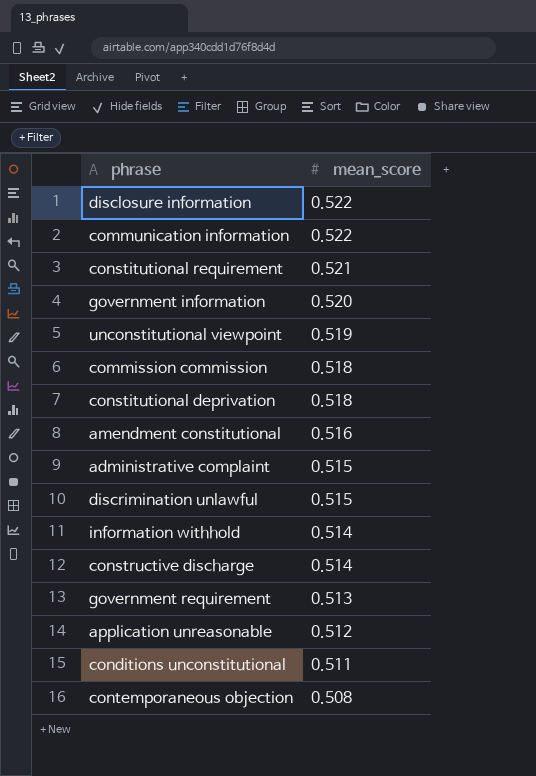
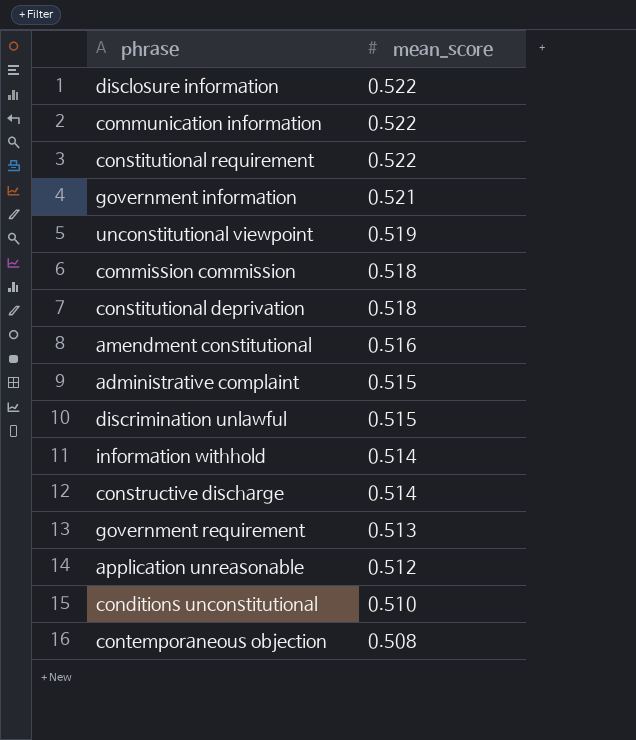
constitutional requirement | mean_score: 0.521 -> 0.522
government information | mean_score: 0.520 -> 0.521
conditions unconstitutional | mean_score: 0.511 -> 0.510

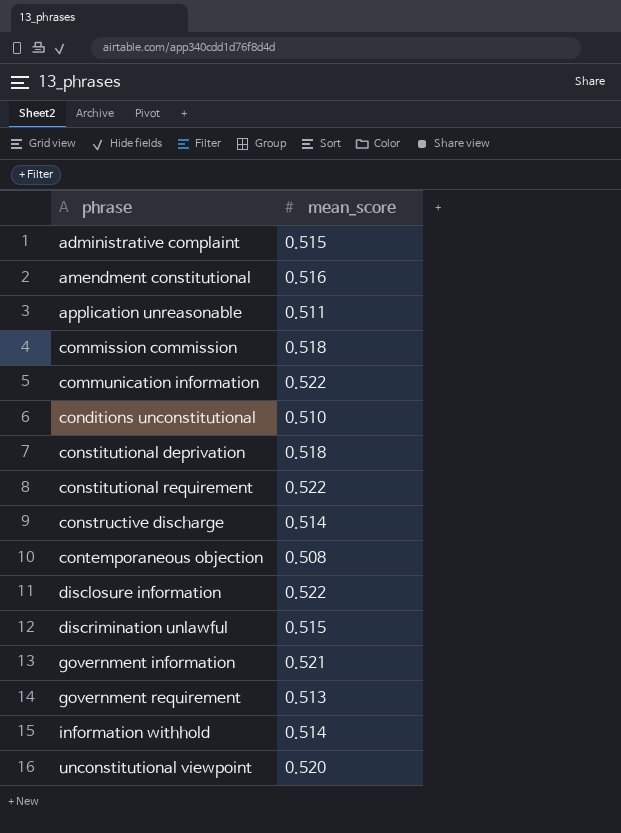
row order: mean_score descending -> phrase ascending
application unreasonable | mean_score: 0.512 -> 0.511
unconstitutional viewpoint | mean_score: 0.519 -> 0.520

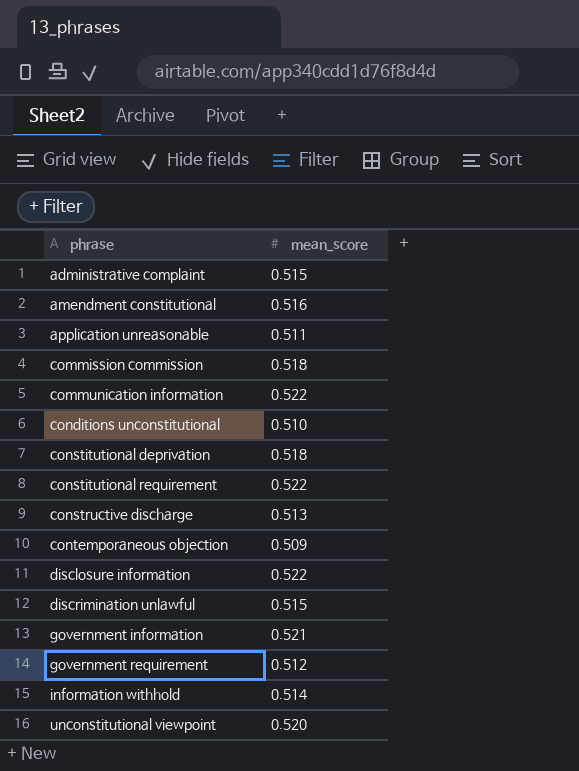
constructive discharge | mean_score: 0.514 -> 0.513
contemporaneous objection | mean_score: 0.508 -> 0.509
government requirement | mean_score: 0.513 -> 0.512

